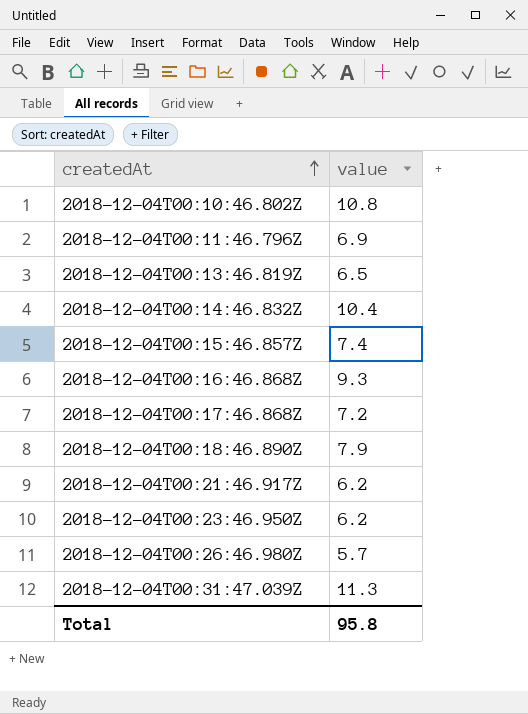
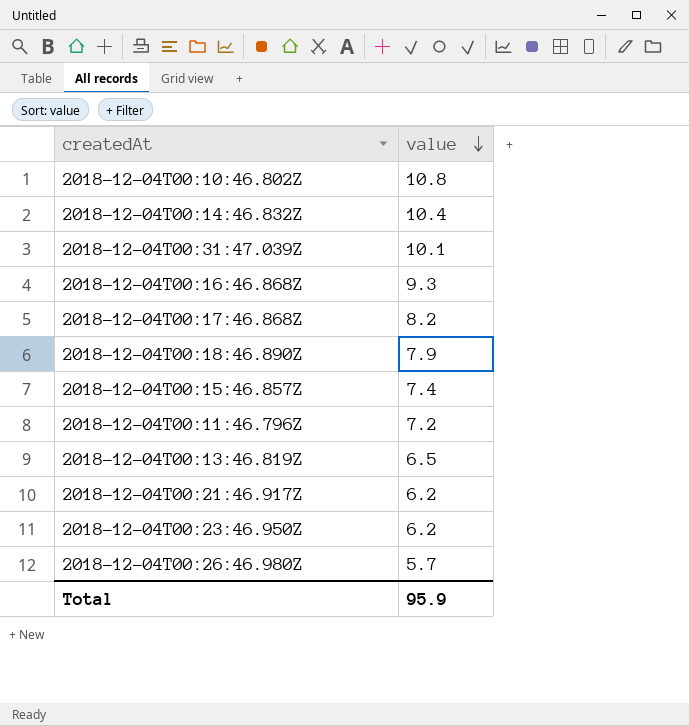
row order: createdAt ascending -> value descending
2018-12-04T00:31:47.039Z | value: 11.3 -> 10.1
2018-12-04T00:17:46.868Z | value: 7.2 -> 8.2
2018-12-04T00:11:46.796Z | value: 6.9 -> 7.2
Total | value: 95.8 -> 95.9

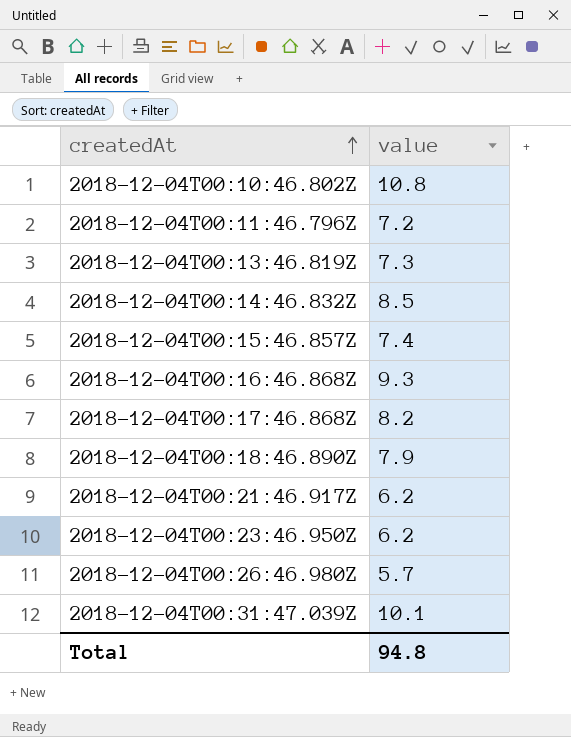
row order: value descending -> createdAt ascending
2018-12-04T00:13:46.819Z | value: 6.5 -> 7.3
2018-12-04T00:14:46.832Z | value: 10.4 -> 8.5
Total | value: 95.9 -> 94.8

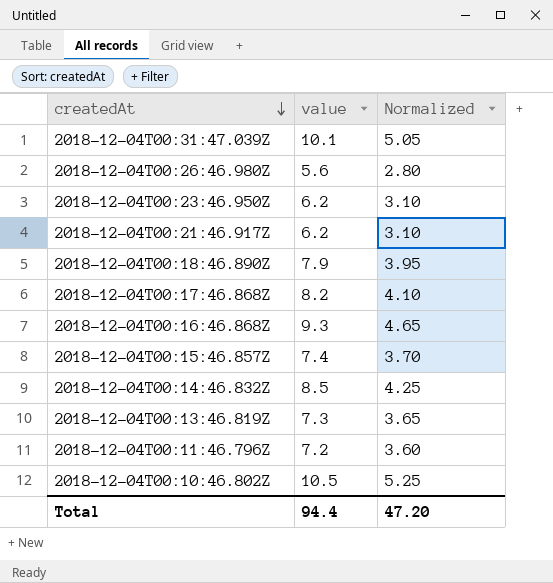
row order: createdAt ascending -> createdAt descending
column Normalized | formula: none -> [value] * 0.5
2018-12-04T00:26:46.980Z | value: 5.7 -> 5.6
2018-12-04T00:10:46.802Z | value: 10.8 -> 10.5
Total | value: 94.8 -> 94.4

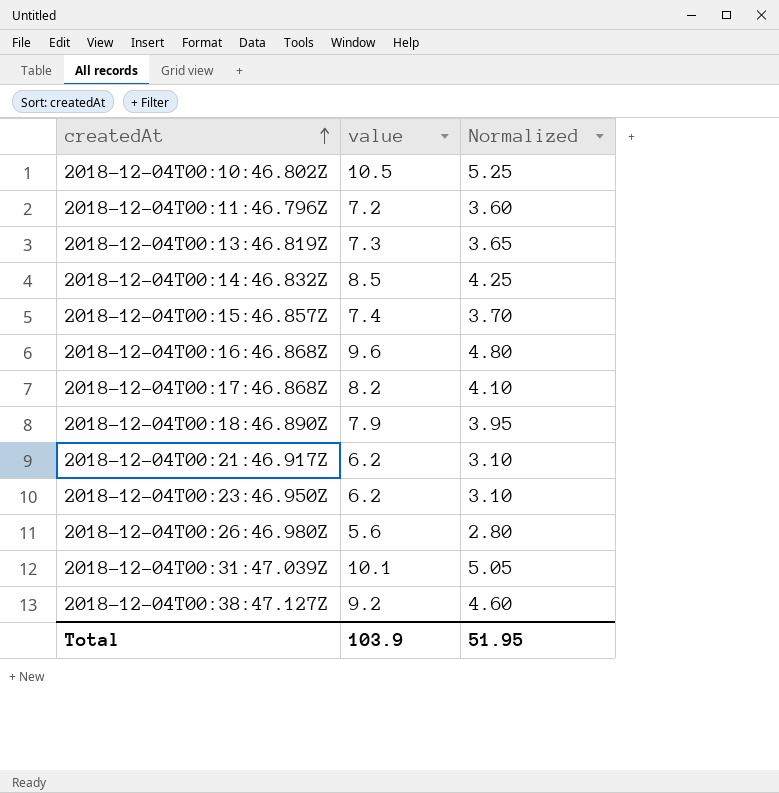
row order: createdAt descending -> createdAt ascending
2018-12-04T00:16:46.868Z | value: 9.3 -> 9.6
2018-12-04T00:16:46.868Z | Normalized: 4.65 -> 4.80
row 2018-12-04T00:38:47.127Z: none -> 9.2 | 4.60
Total | value: 94.4 -> 103.9
Total | Normalized: 47.20 -> 51.95

